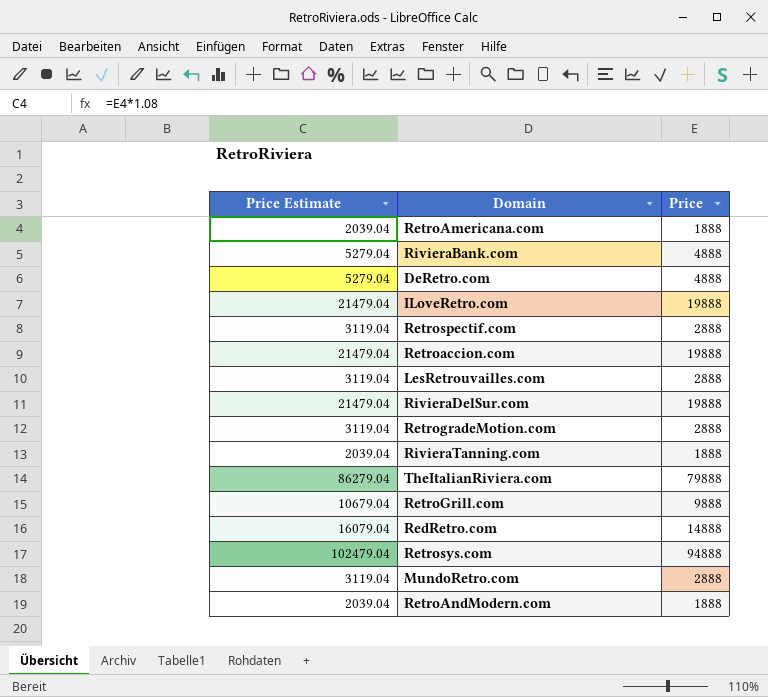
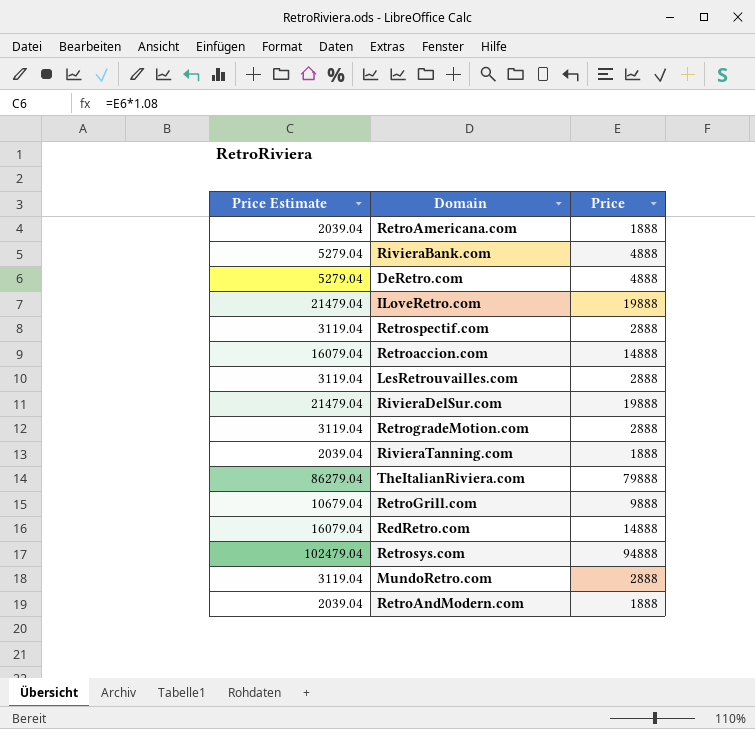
Retroaccion.com | Price Estimate: 21479.04 -> 16079.04
Retroaccion.com | Price: 19888 -> 14888

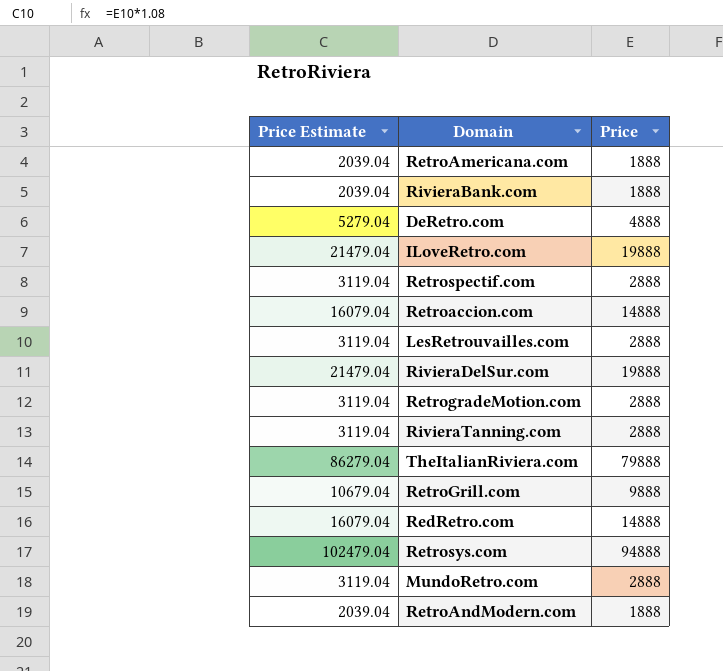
RivieraBank.com | Price Estimate: 5279.04 -> 2039.04
RivieraBank.com | Price: 4888 -> 1888
RivieraTanning.com | Price Estimate: 2039.04 -> 3119.04
RivieraTanning.com | Price: 1888 -> 2888

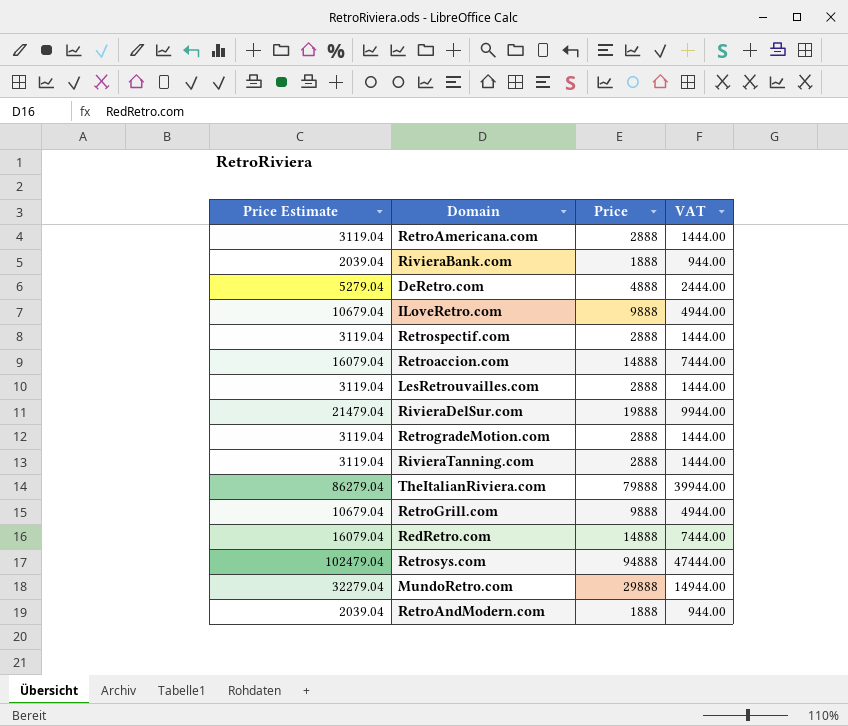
column VAT | formula: none -> [Price] * 0.5
RetroAmericana.com | Price Estimate: 2039.04 -> 3119.04
RetroAmericana.com | Price: 1888 -> 2888
ILoveRetro.com | Price Estimate: 21479.04 -> 10679.04
ILoveRetro.com | Price: 19888 -> 9888
MundoRetro.com | Price Estimate: 3119.04 -> 32279.04
MundoRetro.com | Price: 2888 -> 29888

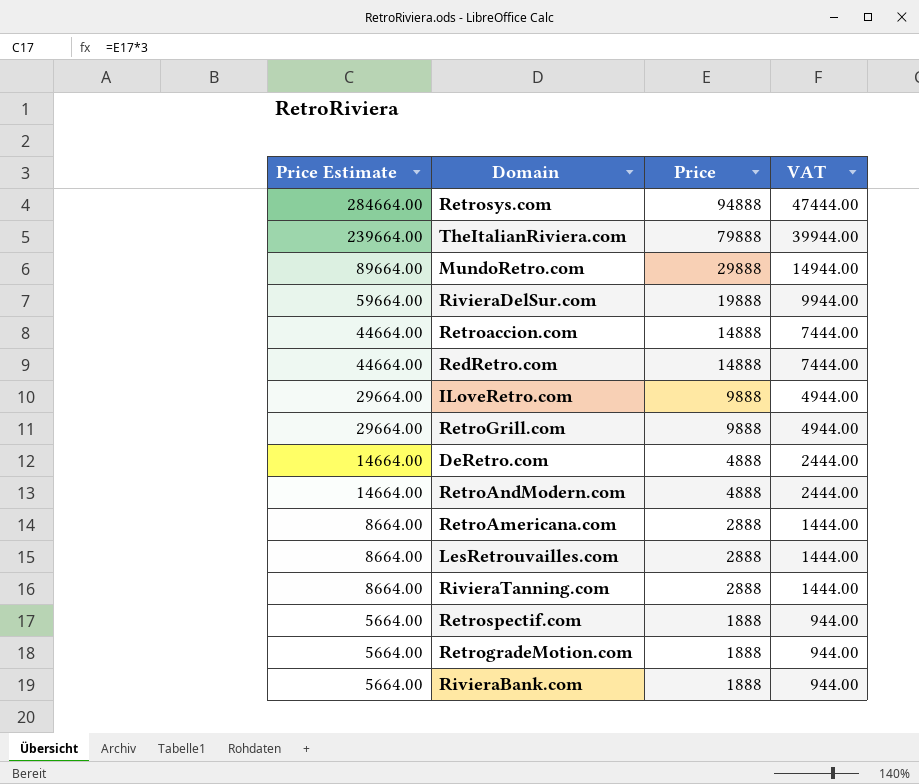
row order: none -> Price Estimate descending
column Price Estimate | formula: [Price] * 1.08 -> [Price] * 3
RetroAndModern.com | Price: 1888 -> 4888
RetroAndModern.com | VAT: 944.00 -> 2444.00
Retrospectif.com | Price: 2888 -> 1888
Retrospectif.com | VAT: 1444.00 -> 944.00
RetrogradeMotion.com | Price: 2888 -> 1888
RetrogradeMotion.com | VAT: 1444.00 -> 944.00

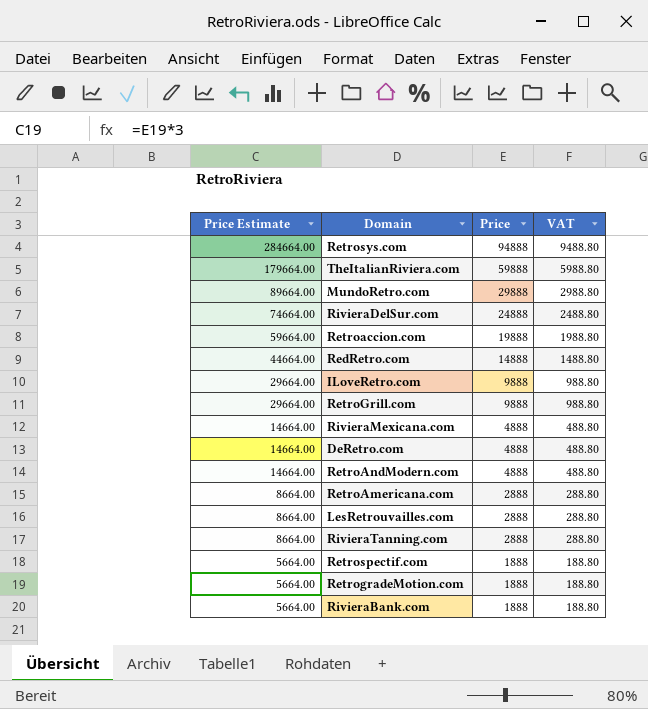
column VAT | formula: [Price] * 0.5 -> [Price] * 0.1
TheItalianRiviera.com | Price Estimate: 239664.00 -> 179664.00
TheItalianRiviera.com | Price: 79888 -> 59888
RivieraDelSur.com | Price Estimate: 59664.00 -> 74664.00
RivieraDelSur.com | Price: 19888 -> 24888
Retroaccion.com | Price Estimate: 44664.00 -> 59664.00
Retroaccion.com | Price: 14888 -> 19888
row RivieraMexicana.com: none -> 14664.00 | 4888 | 488.80

